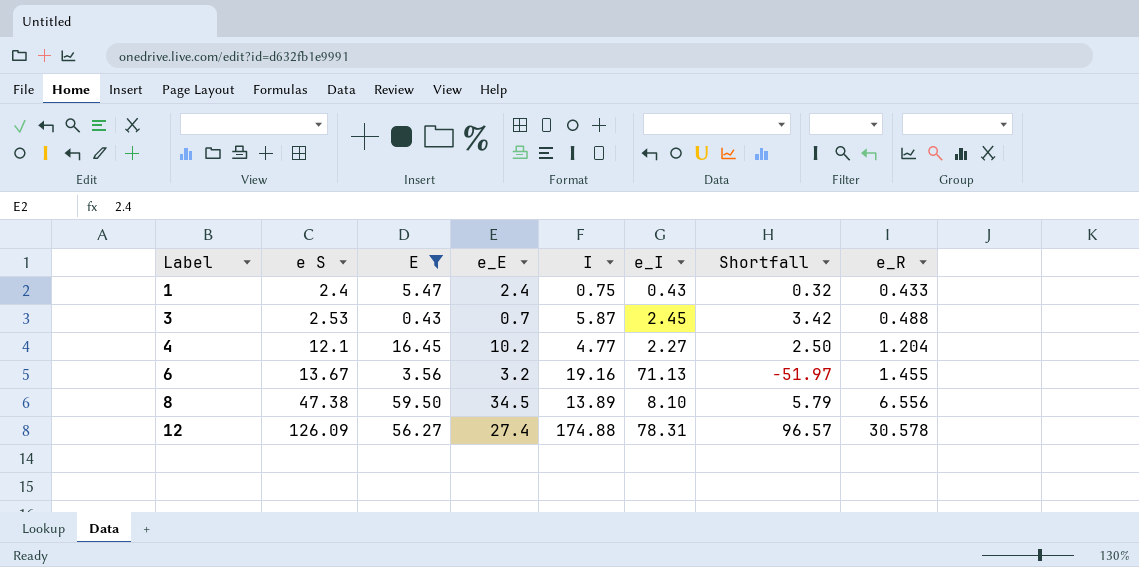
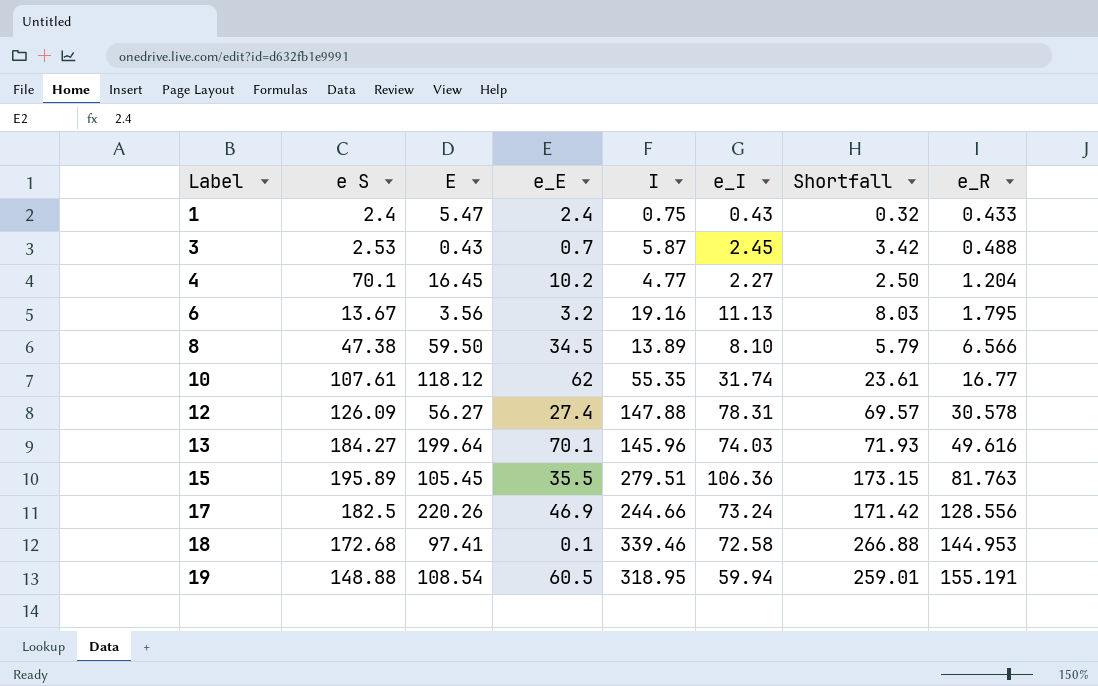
filter: E <= 59.50 -> none
4 | e S: 12.1 -> 70.1
6 | e_I: 71.13 -> 11.13
6 | Shortfall: -51.97 -> 8.03
6 | e_R: 1.455 -> 1.795
8 | e_R: 6.556 -> 6.566
12 | I: 174.88 -> 147.88
12 | Shortfall: 96.57 -> 69.57

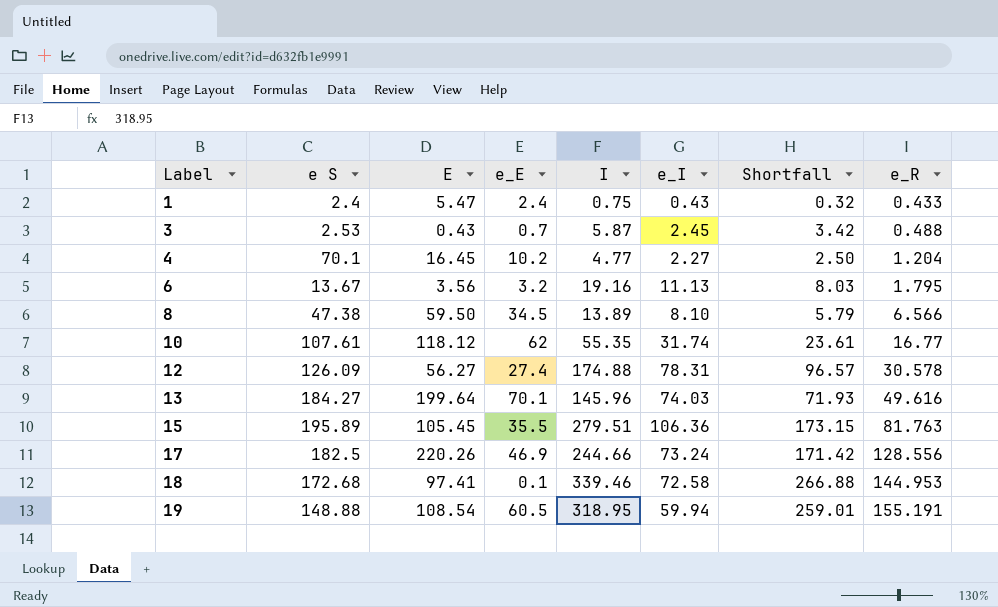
12 | I: 147.88 -> 174.88
12 | Shortfall: 69.57 -> 96.57

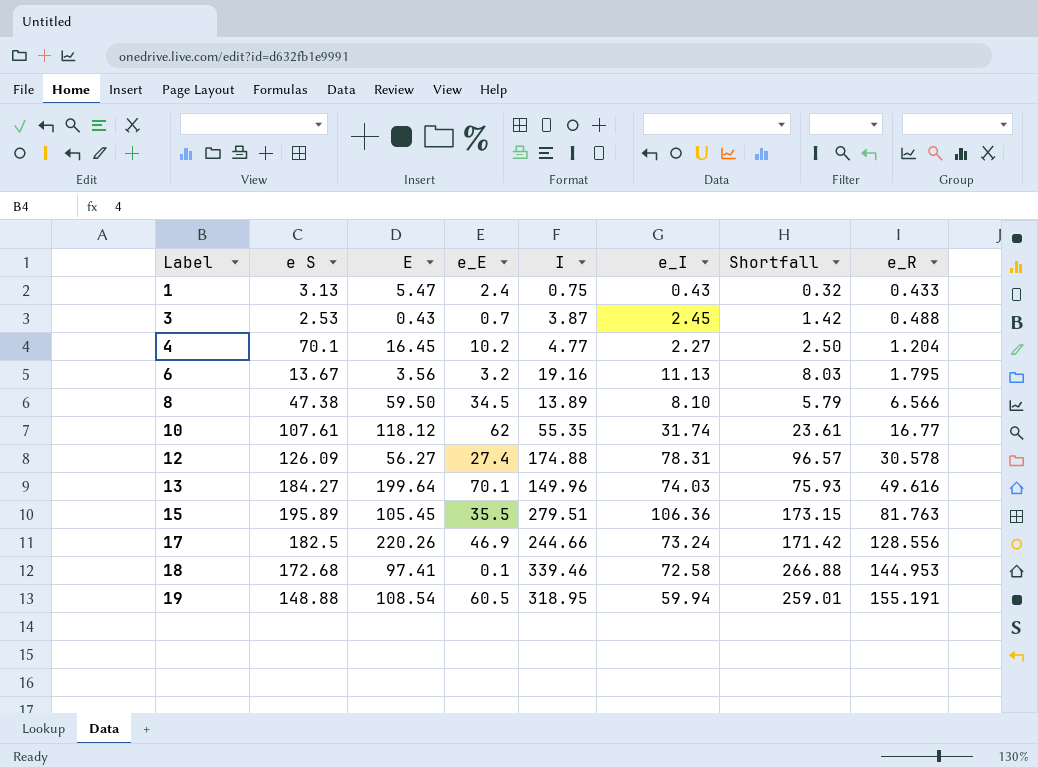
1 | e S: 2.4 -> 3.13
3 | I: 5.87 -> 3.87
3 | Shortfall: 3.42 -> 1.42
13 | I: 145.96 -> 149.96
13 | Shortfall: 71.93 -> 75.93

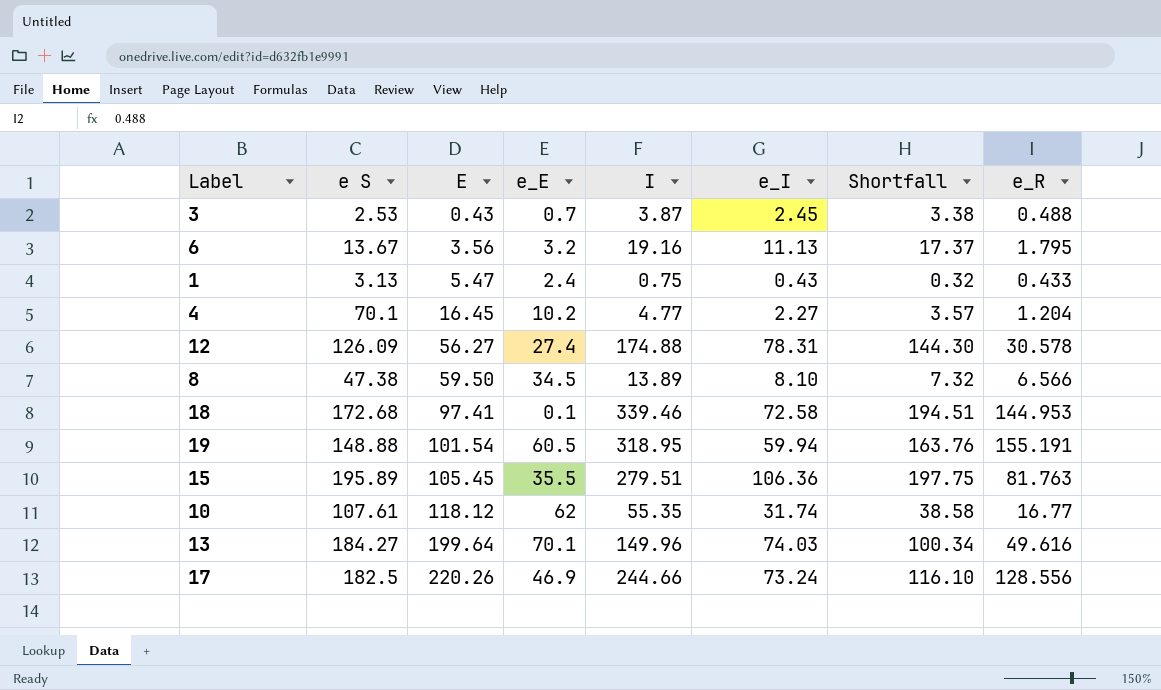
row order: Label ascending -> E ascending
column Shortfall | formula: [I] - [e_I] -> [I] - [e_R]
19 | E: 108.54 -> 101.54

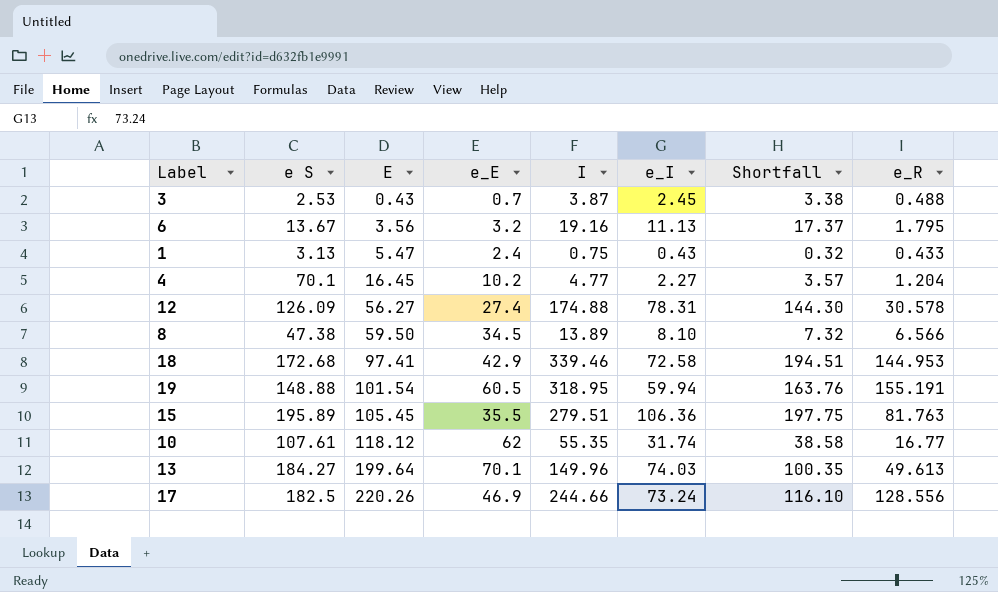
18 | e_E: 0.1 -> 42.9
13 | Shortfall: 100.34 -> 100.35
13 | e_R: 49.616 -> 49.613

